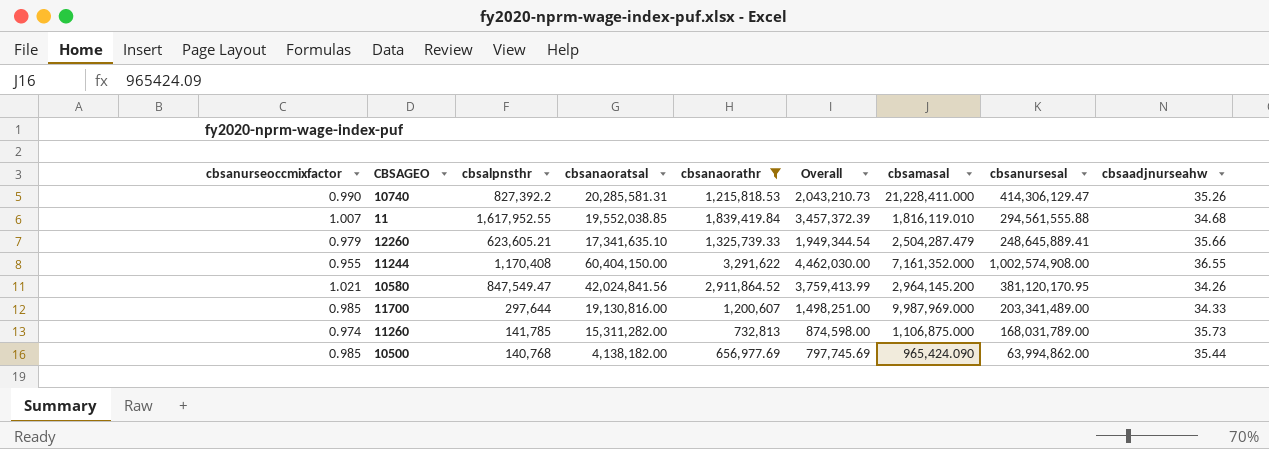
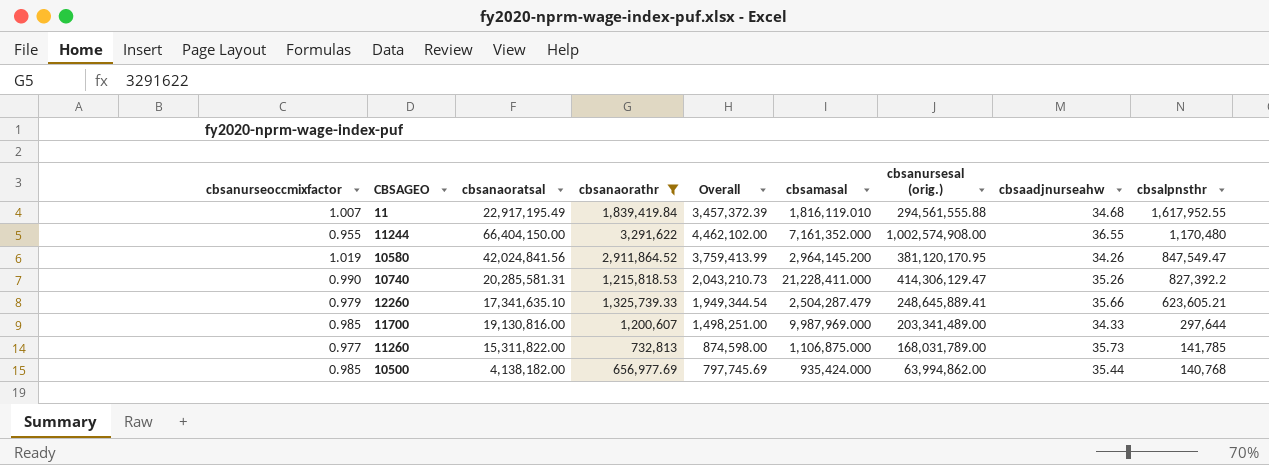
row order: none -> cbsalpnsthr descending
column name: cbsanursesal -> cbsanursesal (orig.)
column cbsalpnsthr | position: 3 -> 9
11 | cbsanaoratsal: 19,552,038.85 -> 22,917,195.49
11244 | cbsanaoratsal: 60,404,150.00 -> 66,404,150.00
11244 | Overall: 4,462,030.00 -> 4,462,102.00
11244 | cbsalpnsthr: 1,170,408 -> 1,170,480
10580 | cbsanurseoccmixfactor: 1.021 -> 1.019
11260 | cbsanurseoccmixfactor: 0.974 -> 0.977
11260 | cbsanaoratsal: 15,311,282.00 -> 15,311,822.00
10500 | cbsamasal: 965,424.090 -> 935,424.000

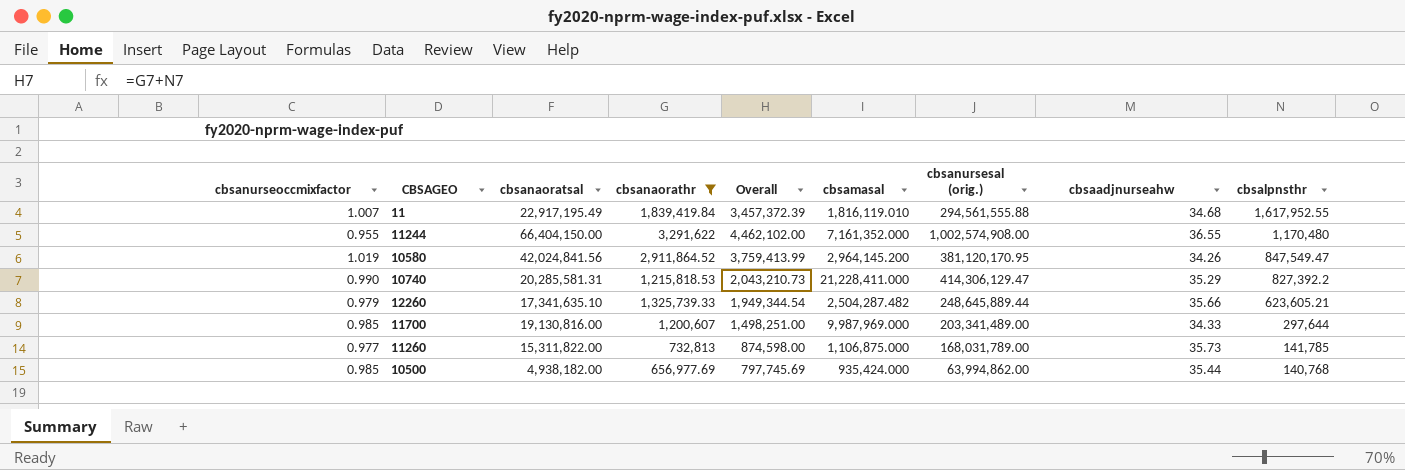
10740 | cbsaadjnurseahw: 35.26 -> 35.29
12260 | cbsamasal: 2,504,287.479 -> 2,504,287.482
12260 | cbsanursesal (orig.): 248,645,889.41 -> 248,645,889.44
10500 | cbsanaoratsal: 4,138,182.00 -> 4,938,182.00

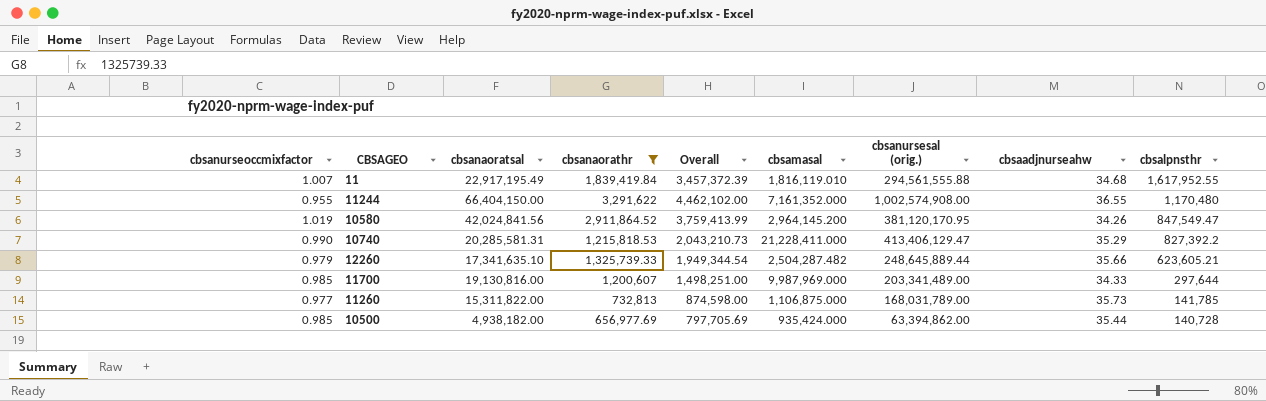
10740 | cbsanursesal (orig.): 414,306,129.47 -> 413,406,129.47
10500 | Overall: 797,745.69 -> 797,705.69
10500 | cbsanursesal (orig.): 63,994,862.00 -> 63,394,862.00
10500 | cbsalpnsthr: 140,768 -> 140,728

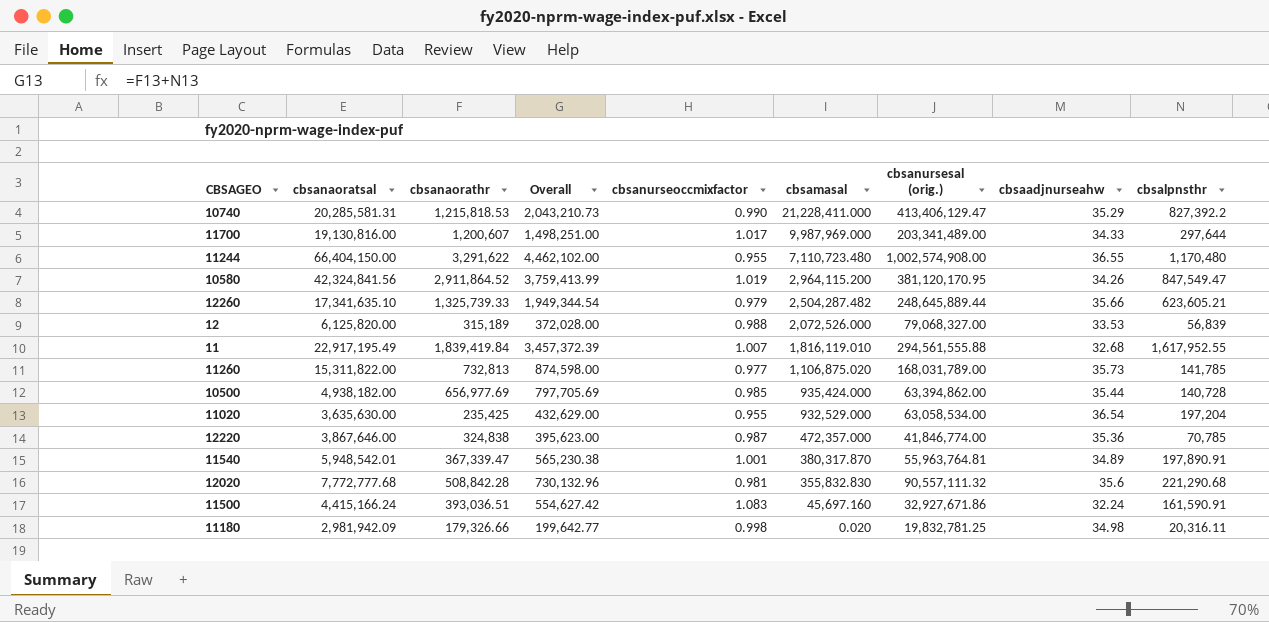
filter: cbsanaorathr >= 656,977.69 -> none
row order: cbsalpnsthr descending -> cbsamasal descending
column cbsanurseoccmixfactor | position: 1 -> 5
11700 | cbsanurseoccmixfactor: 0.985 -> 1.017
11244 | cbsamasal: 7,161,352.000 -> 7,110,723.480
10580 | cbsanaoratsal: 42,024,841.56 -> 42,324,841.56
10580 | cbsamasal: 2,964,145.200 -> 2,964,115.200
11 | cbsaadjnurseahw: 34.68 -> 32.68
11260 | cbsamasal: 1,106,875.000 -> 1,106,875.020

